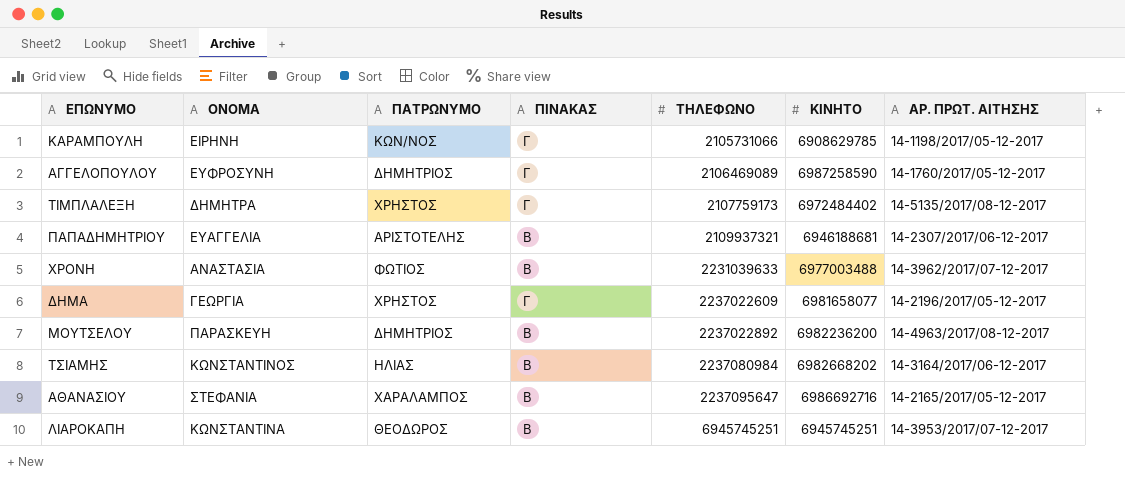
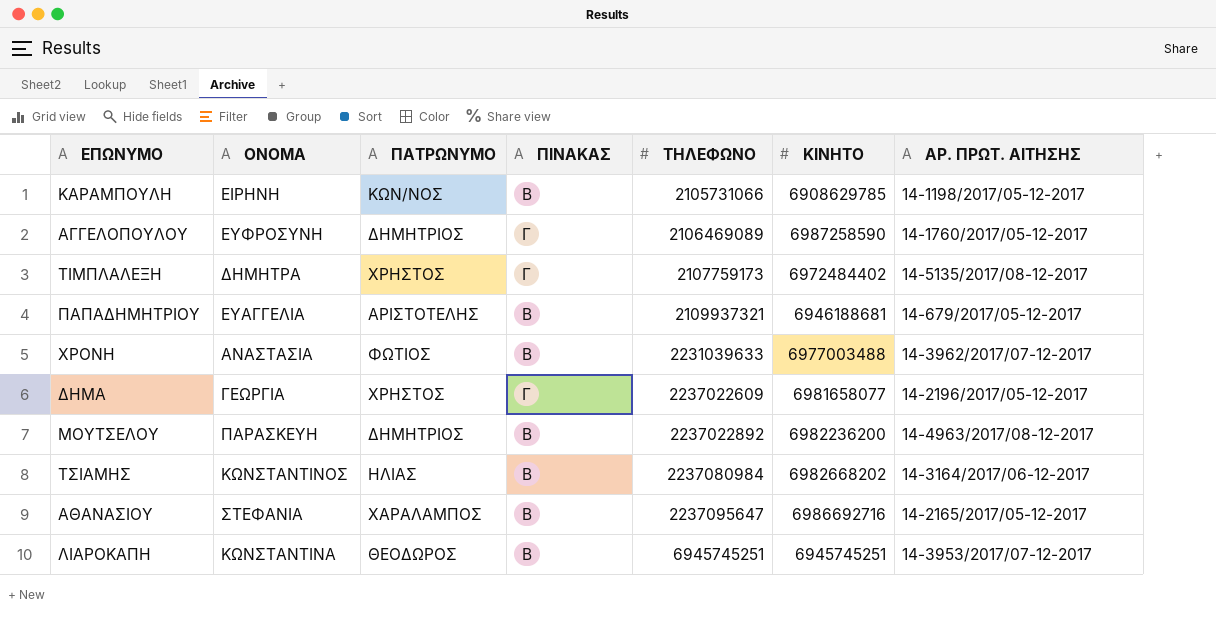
ΚΑΡΑΜΠΟΥΛΗ | ΠΙΝΑΚΑΣ: Γ -> Β
ΠΑΠΑΔΗΜΗΤΡΙΟΥ | ΑΡ. ΠΡΩΤ. ΑΙΤΗΣΗΣ: 14-2307/2017/06-12-2017 -> 14-679/2017/05-12-2017

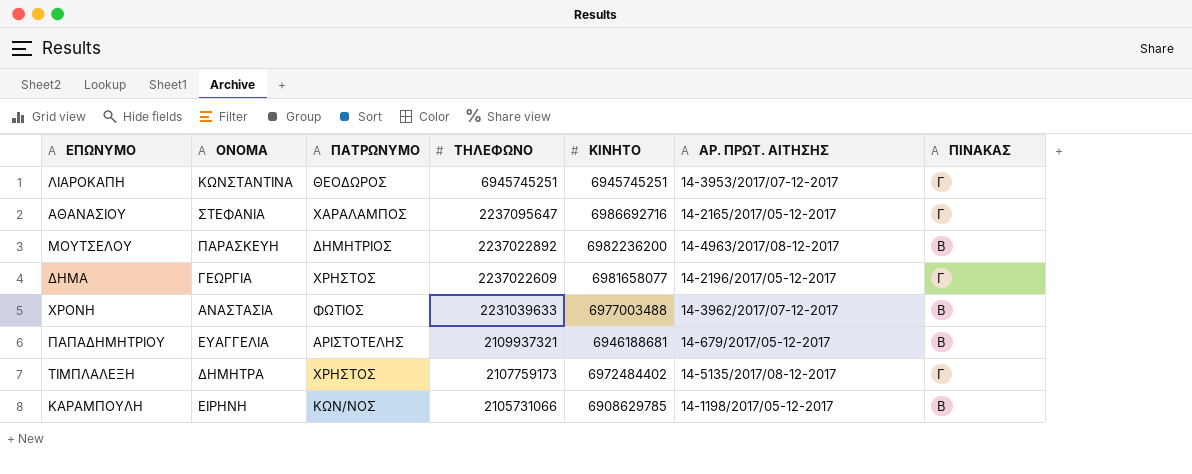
row order: ΤΗΛΕΦΩΝΟ ascending -> ΤΗΛΕΦΩΝΟ descending
column ΠΙΝΑΚΑΣ | position: 4 -> 7
row ΑΓΓΕΛΟΠΟΥΛΟΥ: ΕΥΦΡΟΣΥΝΗ | ΔΗΜΗΤΡΙΟΣ | Γ | 2106469089 | 6987258590 | 14-1760/2017/05-12-2017 -> none
row ΤΣΙΑΜΗΣ: ΚΩΝΣΤΑΝΤΙΝΟΣ | ΗΛΙΑΣ | Β | 2237080984 | 6982668202 | 14-3164/2017/06-12-2017 -> none
ΛΙΑΡΟΚΑΠΗ | ΠΙΝΑΚΑΣ: Β -> Γ
ΑΘΑΝΑΣΙΟΥ | ΠΙΝΑΚΑΣ: Β -> Γ

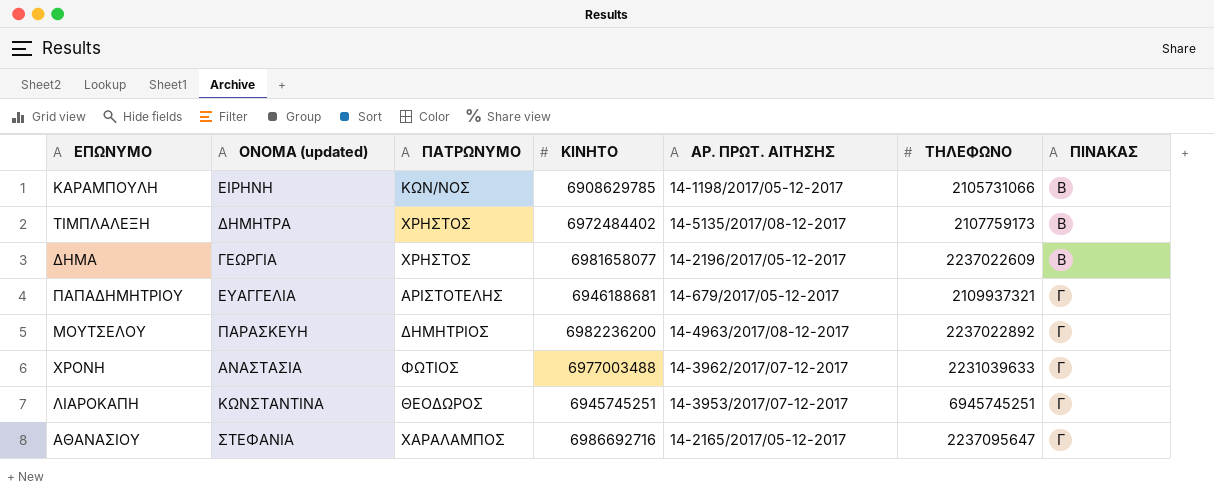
row order: ΤΗΛΕΦΩΝΟ descending -> ΠΙΝΑΚΑΣ ascending
column name: ΟΝΟΜΑ -> ΟΝΟΜΑ (updated)
column ΤΗΛΕΦΩΝΟ | position: 4 -> 6
ΤΙΜΠΛΑΛΕΞΗ | ΠΙΝΑΚΑΣ: Γ -> Β
ΔΗΜΑ | ΠΙΝΑΚΑΣ: Γ -> Β
ΠΑΠΑΔΗΜΗΤΡΙΟΥ | ΠΙΝΑΚΑΣ: Β -> Γ
ΜΟΥΤΣΕΛΟΥ | ΠΙΝΑΚΑΣ: Β -> Γ
ΧΡΟΝΗ | ΠΙΝΑΚΑΣ: Β -> Γ

